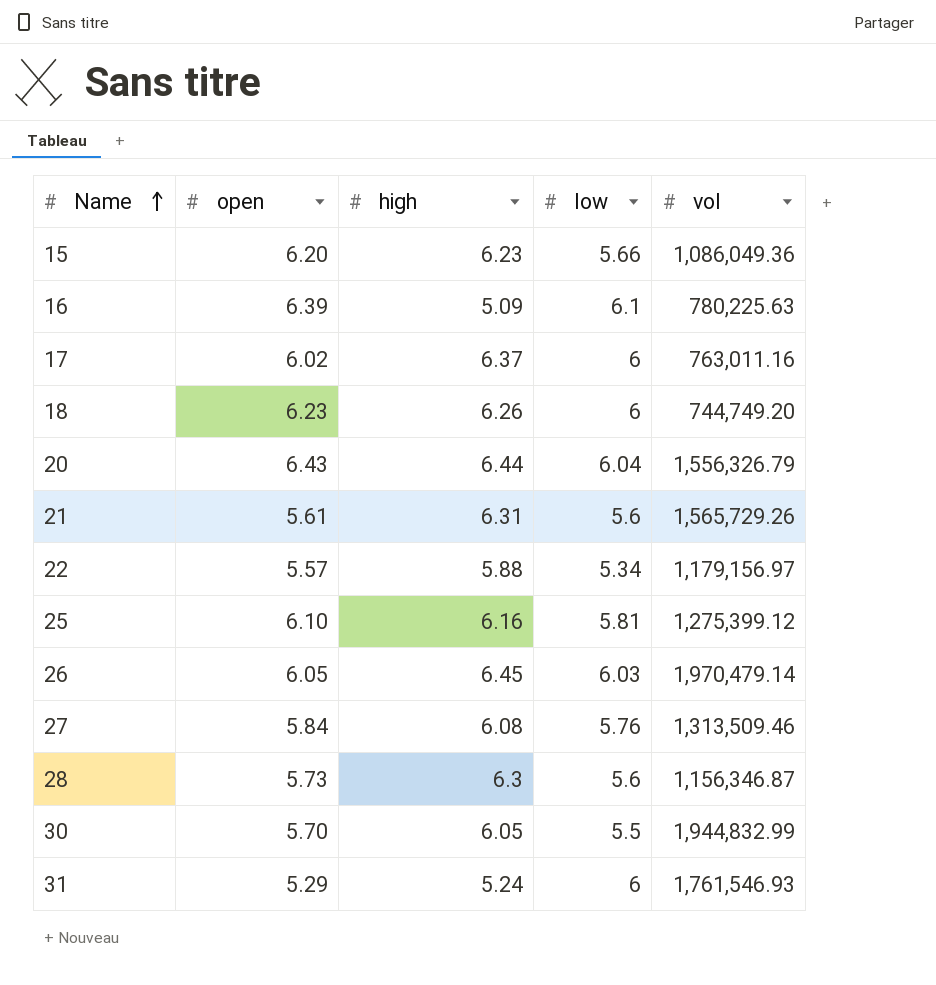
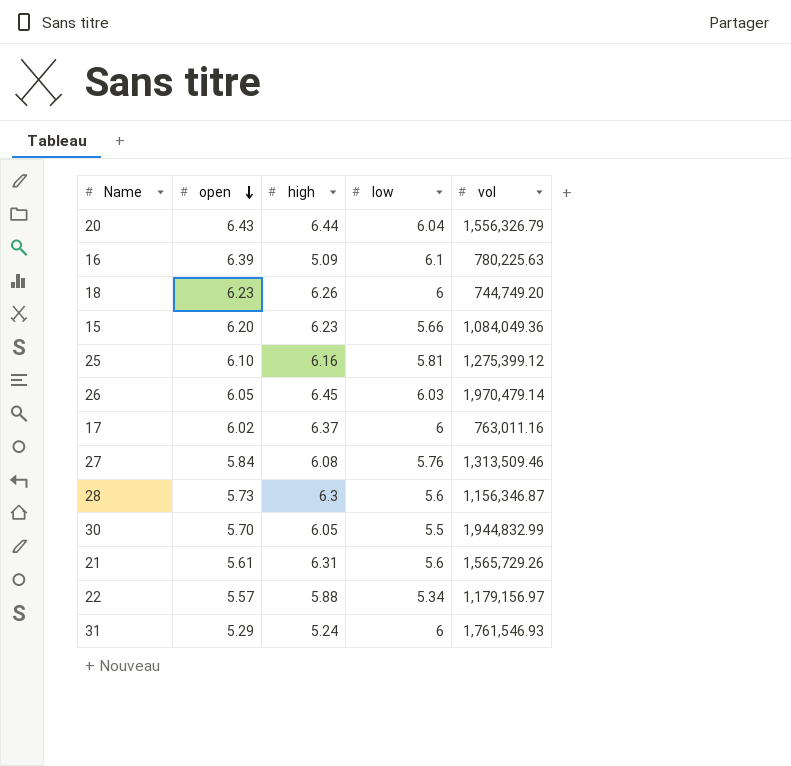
row order: Name ascending -> open descending
15 | vol: 1,086,049.36 -> 1,084,049.36

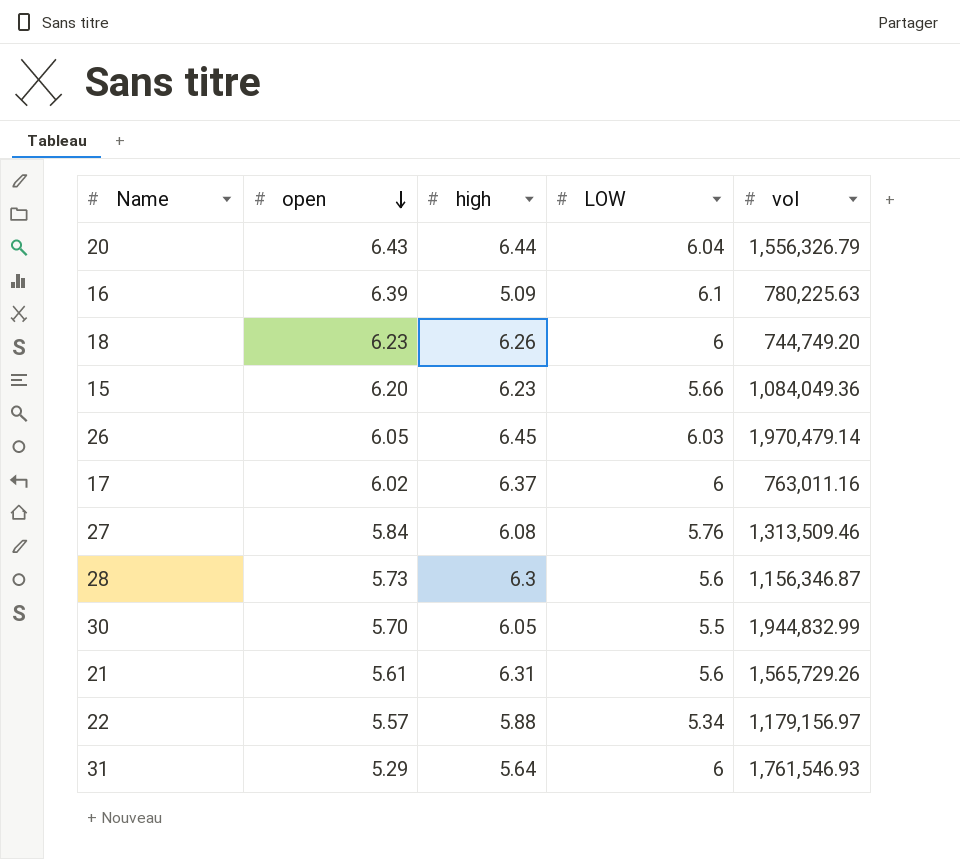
column name: low -> LOW
row 25: 6.10 | 6.16 | 5.81 | 1,275,399.12 -> none
31 | high: 5.24 -> 5.64

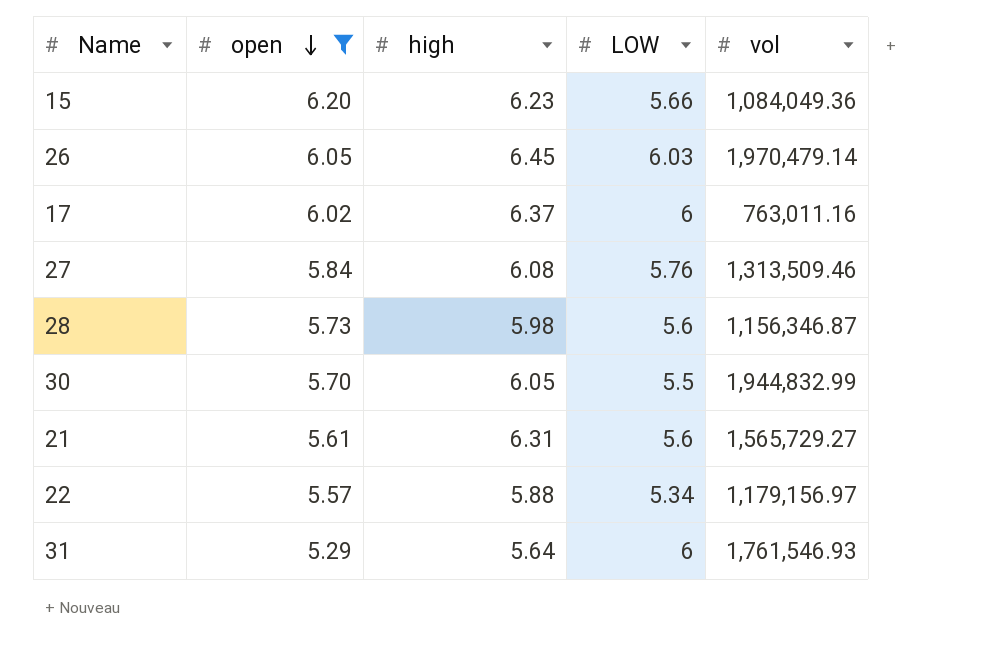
filter: none -> open <= 6.20
28 | high: 6.3 -> 5.98
21 | vol: 1,565,729.26 -> 1,565,729.27

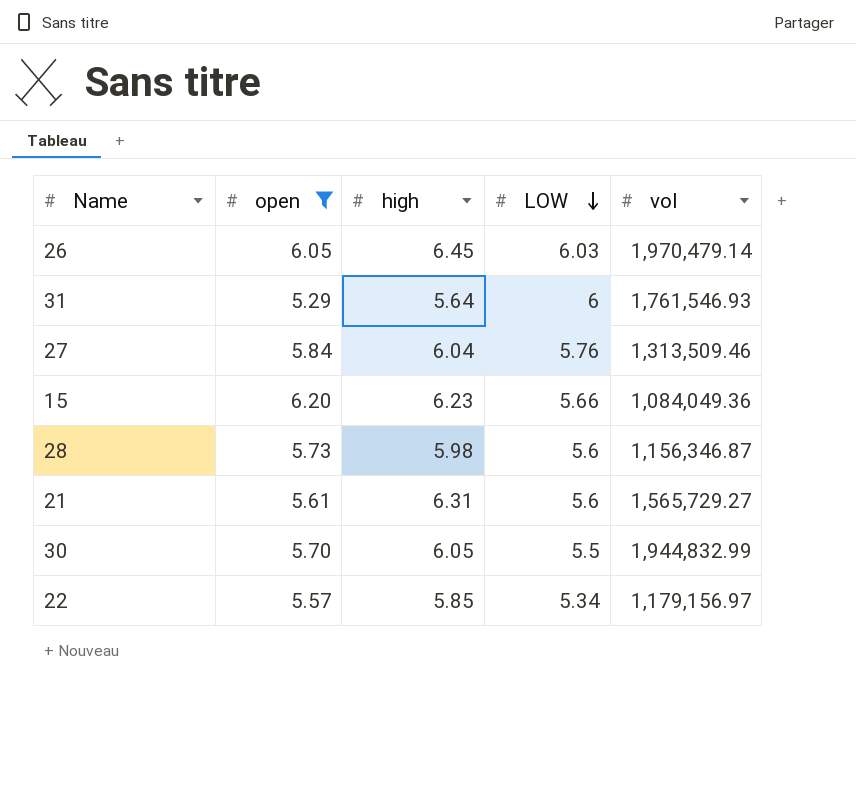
row order: open descending -> LOW descending
row 17: 6.02 | 6.37 | 6 | 763,011.16 -> none
27 | high: 6.08 -> 6.04
22 | high: 5.88 -> 5.85

